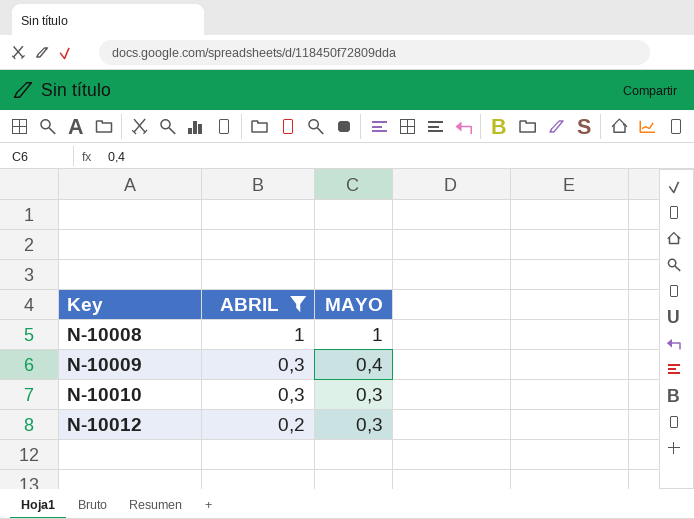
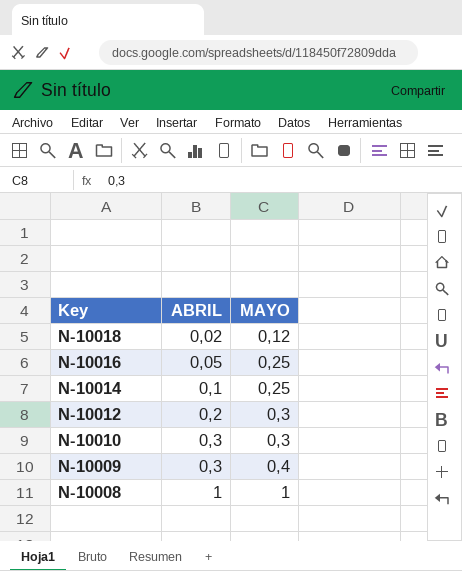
filter: ABRIL >= 0,2 -> none
row order: Key ascending -> Key descending

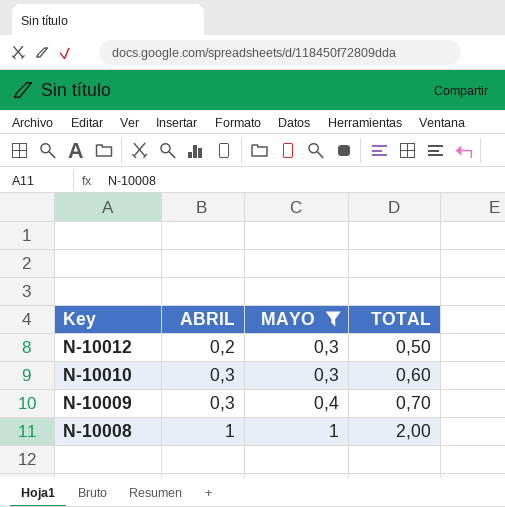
filter: none -> MAYO >= 0,3
column TOTAL | formula: none -> [ABRIL] + [MAYO]

